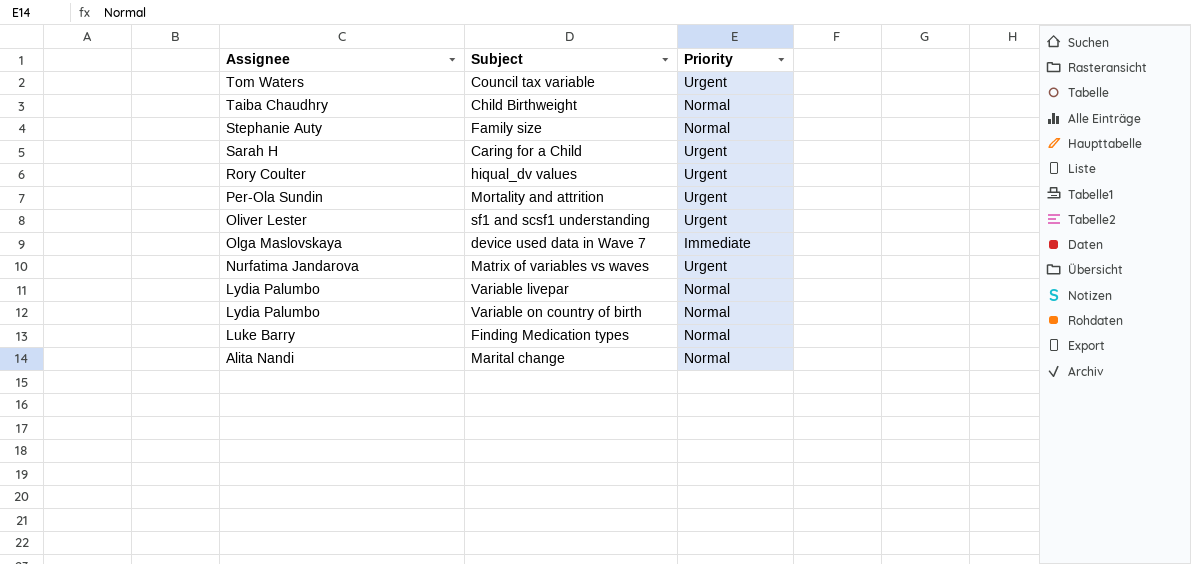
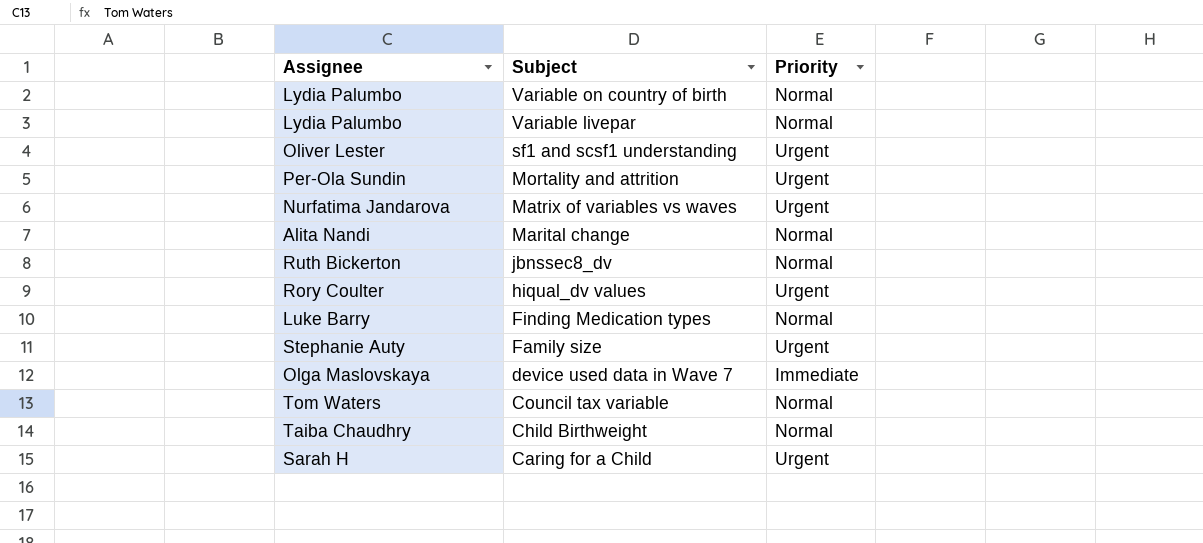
row order: Assignee descending -> Subject descending
row jbnssec8_dv: none -> Ruth Bickerton | Normal
Family size | Priority: Normal -> Urgent
Council tax variable | Priority: Urgent -> Normal

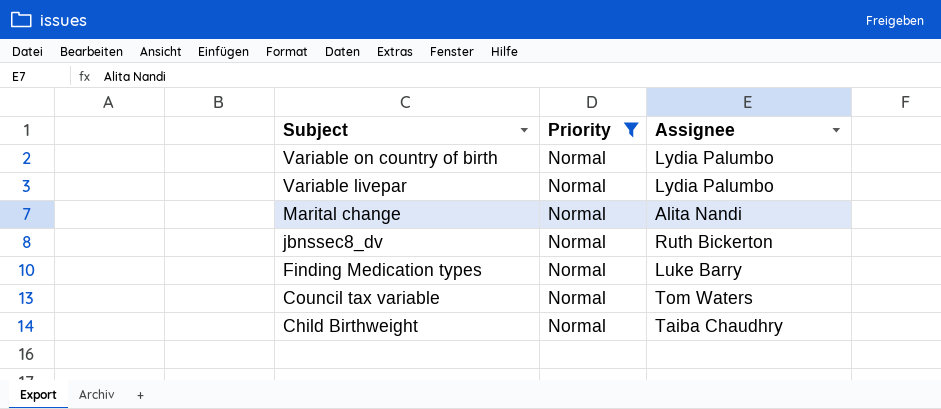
filter: none -> Priority = Normal
column Assignee | position: 1 -> 3

